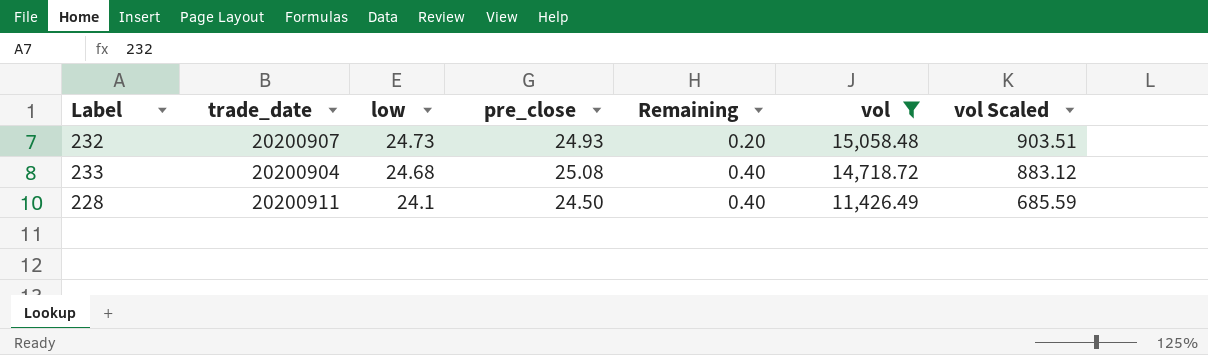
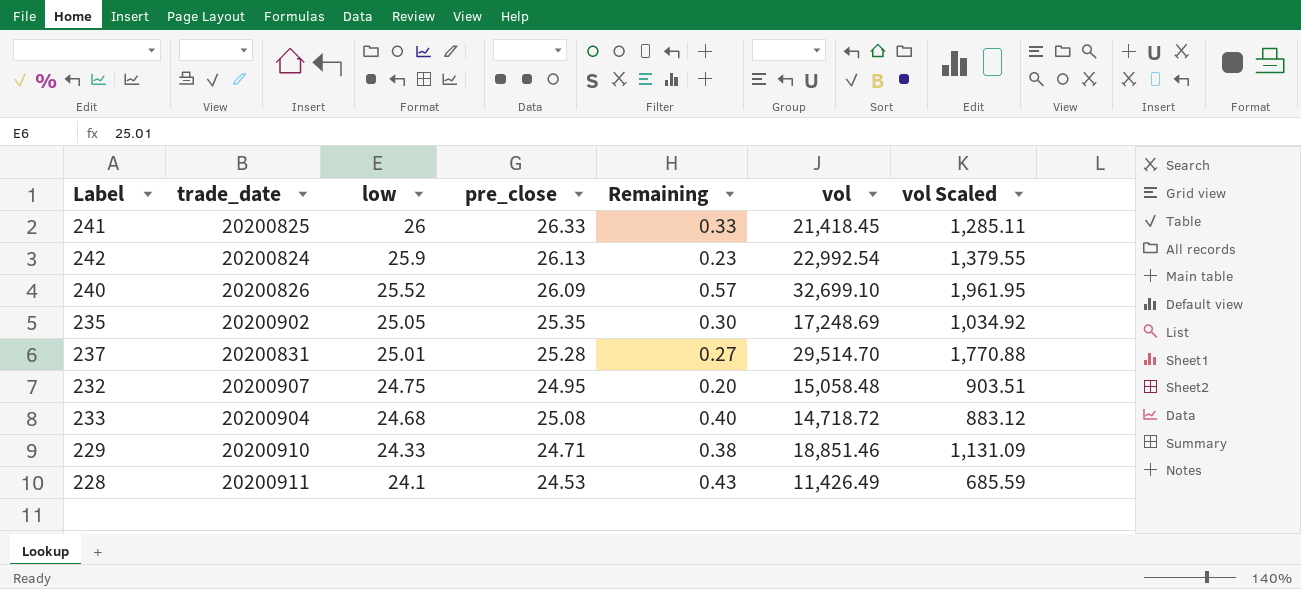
filter: vol <= 15,058.48 -> none
232 | low: 24.73 -> 24.75
232 | pre_close: 24.93 -> 24.95
228 | pre_close: 24.50 -> 24.53
228 | Remaining: 0.40 -> 0.43

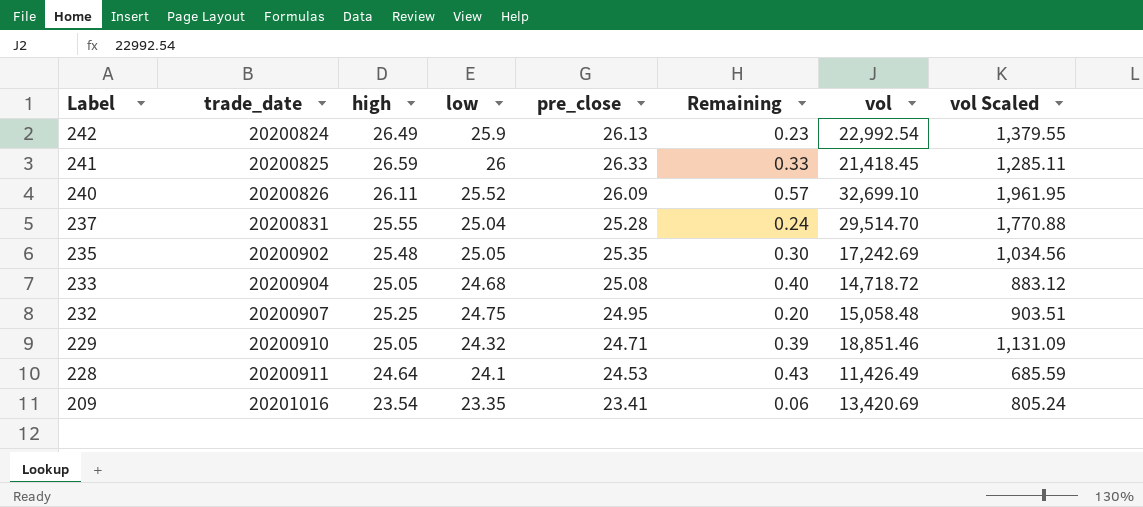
row order: low descending -> Label descending
column high | position: none -> 3
237 | low: 25.01 -> 25.04
237 | Remaining: 0.27 -> 0.24
235 | vol: 17,248.69 -> 17,242.69
235 | vol Scaled: 1,034.92 -> 1,034.56
229 | low: 24.33 -> 24.32
229 | Remaining: 0.38 -> 0.39
row 209: none -> 20201016 | 23.54 | 23.35 | 23.41 | 0.06 | 13,420.69 | 805.24

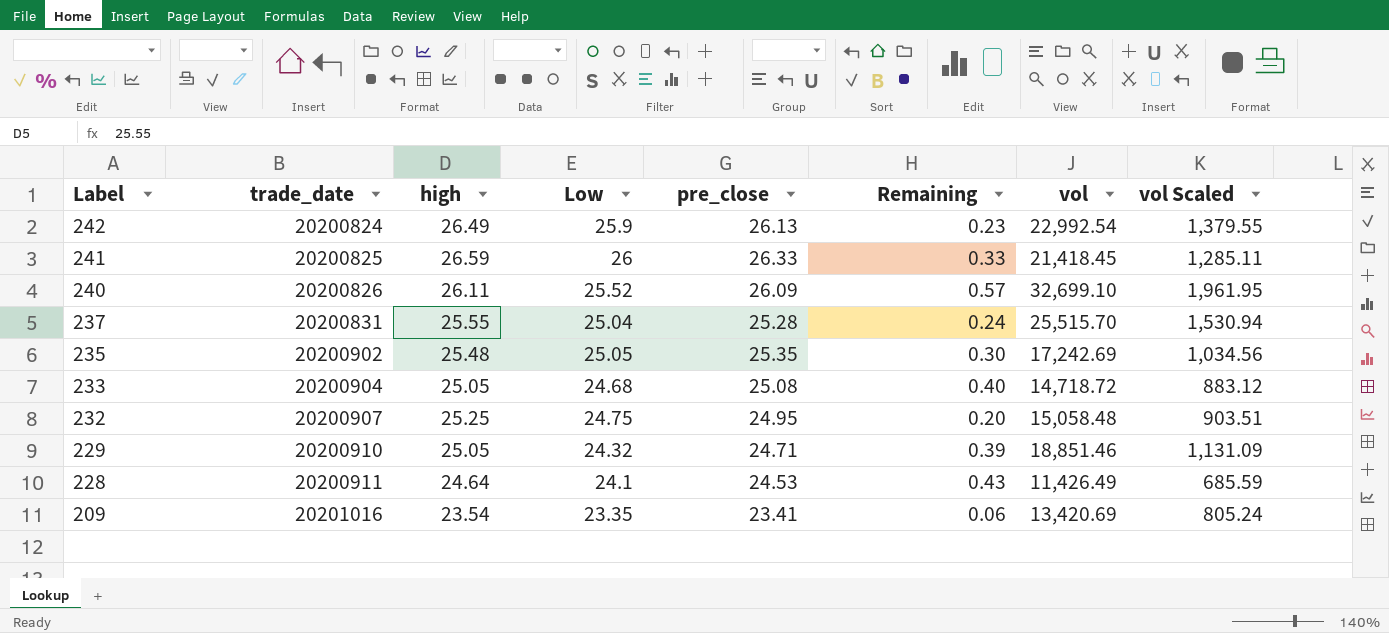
column name: low -> Low
237 | vol: 29,514.70 -> 25,515.70
237 | vol Scaled: 1,770.88 -> 1,530.94

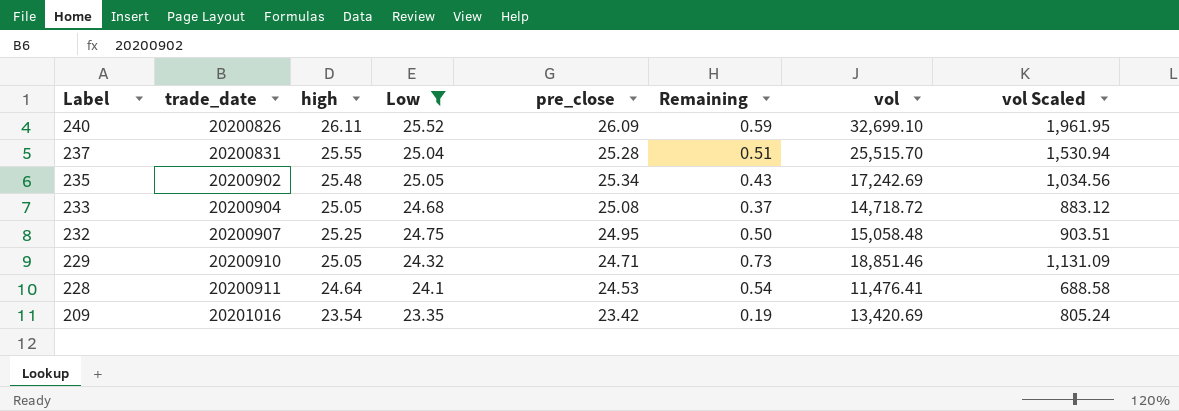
filter: none -> Low <= 25.52
column Remaining | formula: [pre_close] - [Low] -> [high] - [Low]
235 | pre_close: 25.35 -> 25.34
228 | vol: 11,426.49 -> 11,476.41
228 | vol Scaled: 685.59 -> 688.58
209 | pre_close: 23.41 -> 23.42

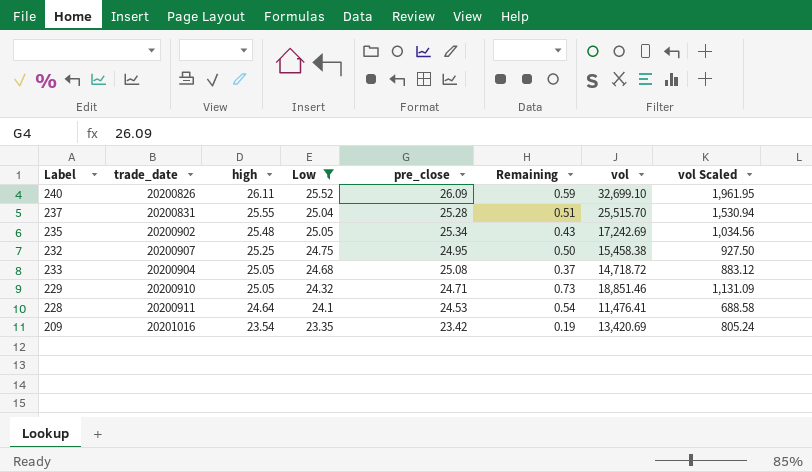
row order: Label descending -> high descending
232 | vol: 15,058.48 -> 15,458.38
232 | vol Scaled: 903.51 -> 927.50

